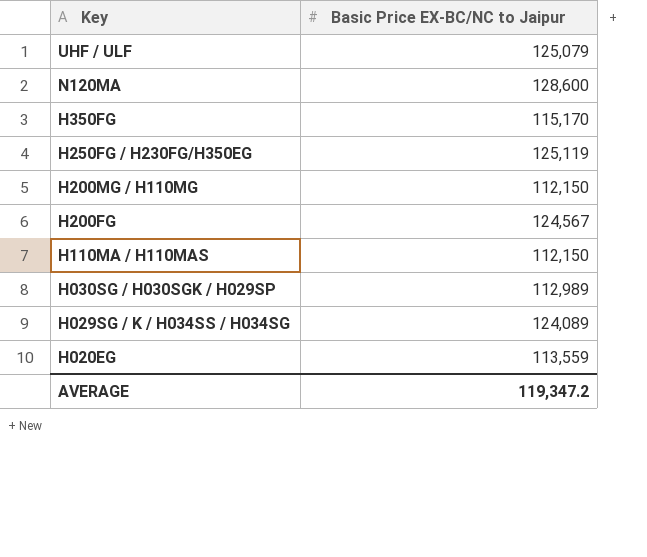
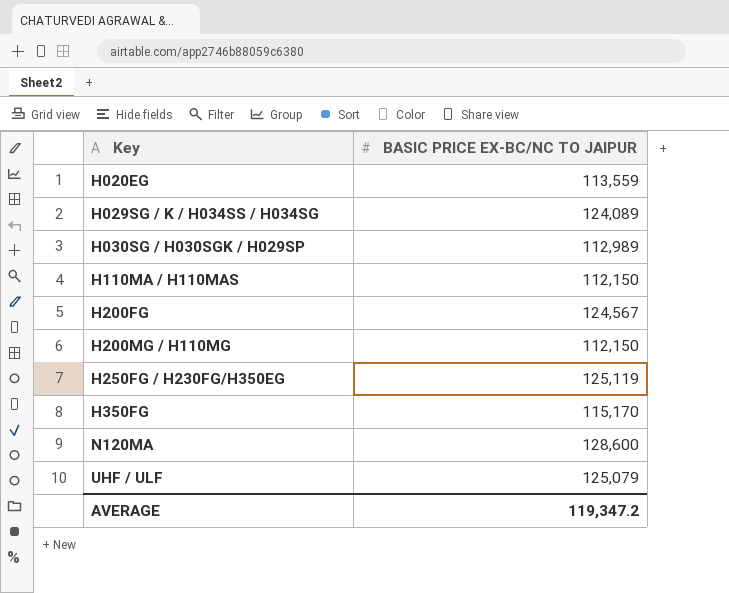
row order: Key descending -> Key ascending
column name: Basic Price EX-BC/NC to Jaipur -> BASIC PRICE EX-BC/NC TO JAIPUR

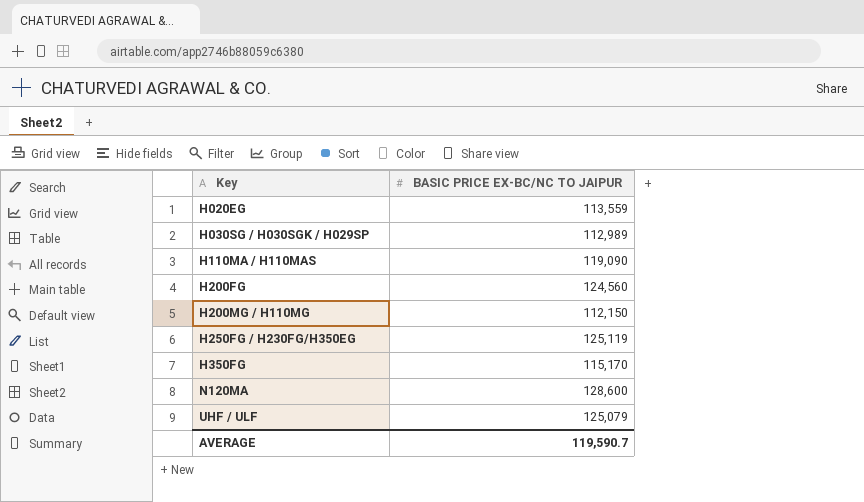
row H029SG / K / H034SS / H034SG: 124,089 -> none
H110MA / H110MAS | BASIC PRICE EX-BC/NC TO JAIPUR: 112,150 -> 119,090
H200FG | BASIC PRICE EX-BC/NC TO JAIPUR: 124,567 -> 124,560
AVERAGE | BASIC PRICE EX-BC/NC TO JAIPUR: 119,347.2 -> 119,590.7

